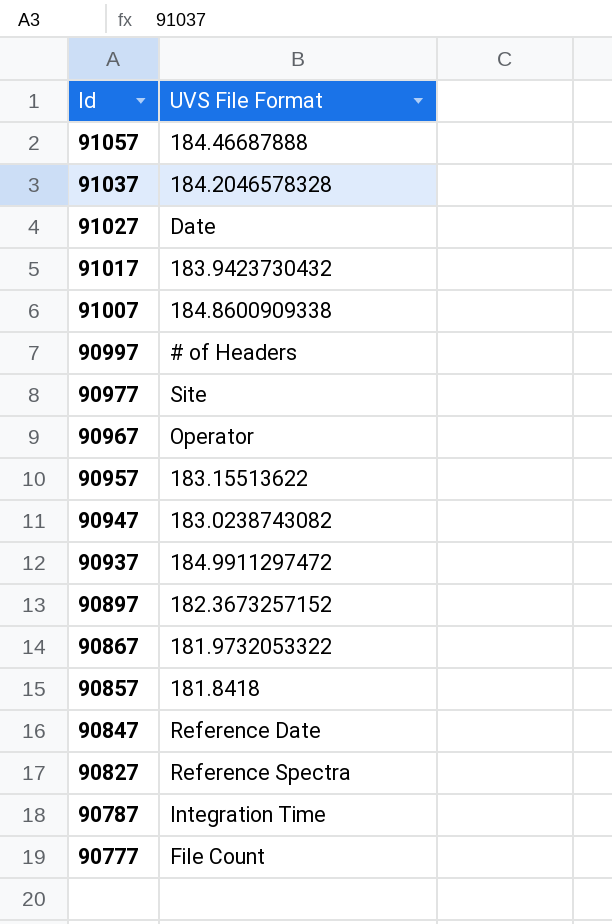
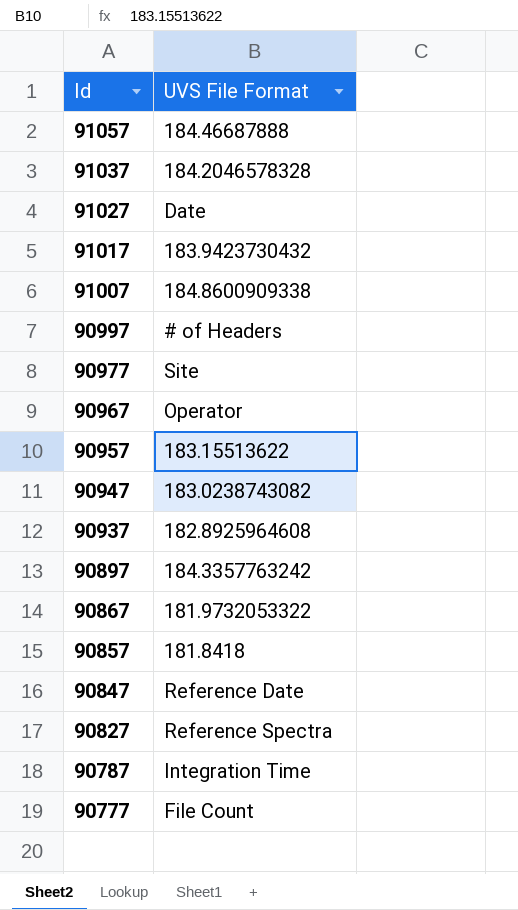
90937 | UVS File Format: 184.9911297472 -> 182.8925964608
90897 | UVS File Format: 182.3673257152 -> 184.3357763242

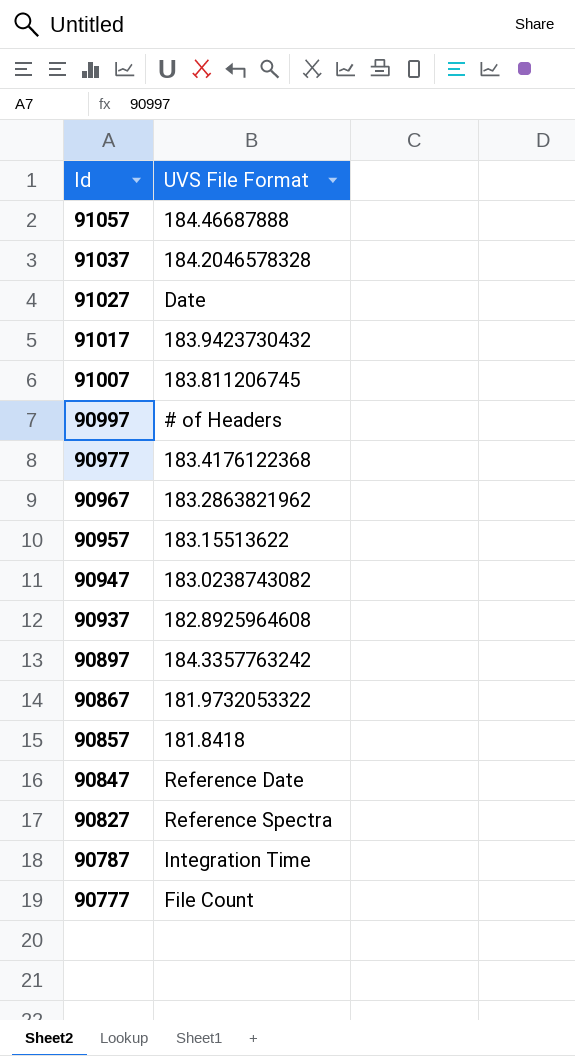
91007 | UVS File Format: 184.8600909338 -> 183.811206745
90977 | UVS File Format: Site -> 183.4176122368
90967 | UVS File Format: Operator -> 183.2863821962

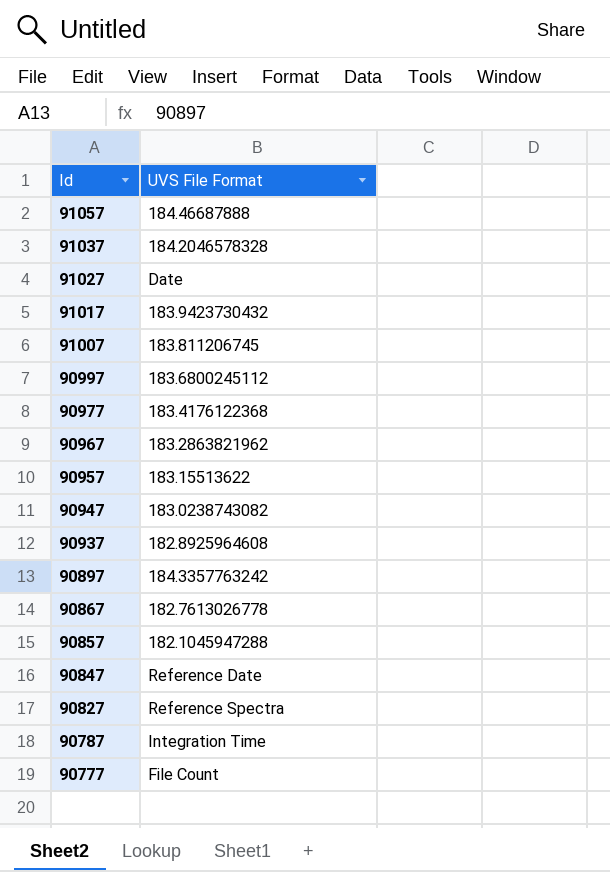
90997 | UVS File Format: # of Headers -> 183.6800245112
90867 | UVS File Format: 181.9732053322 -> 182.7613026778
90857 | UVS File Format: 181.8418 -> 182.1045947288

